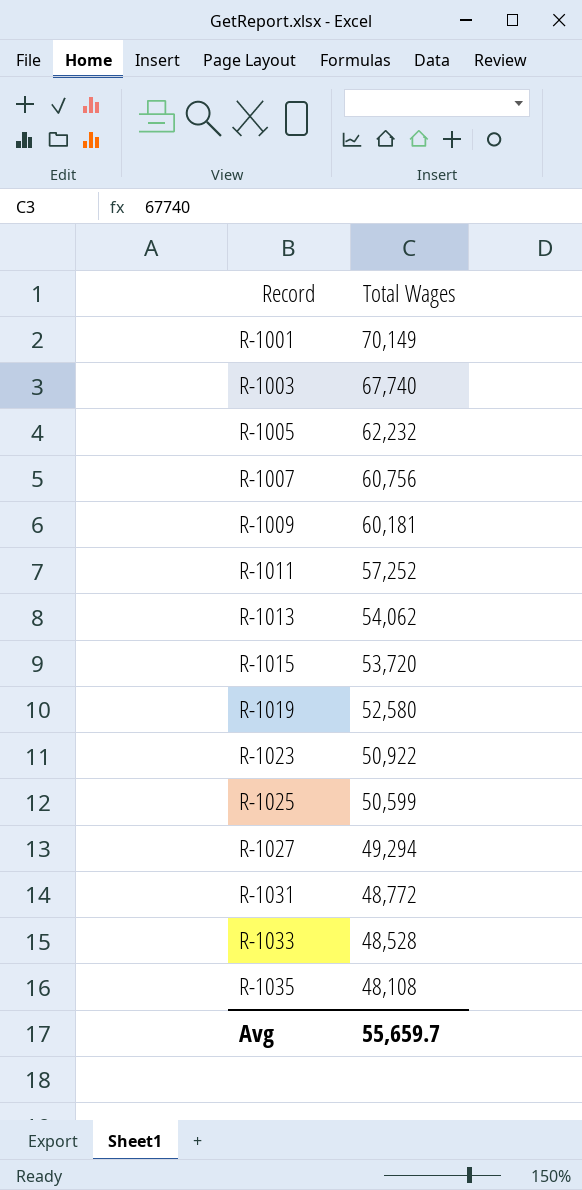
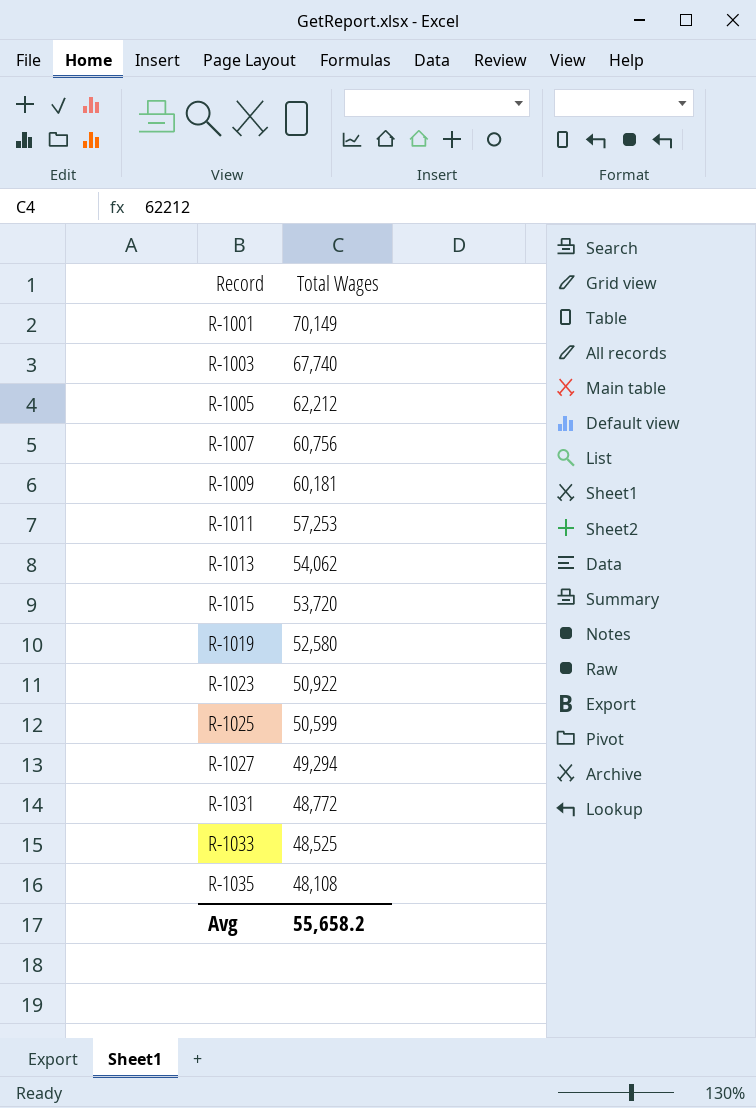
R-1005 | Total Wages: 62,232 -> 62,212
R-1011 | Total Wages: 57,252 -> 57,253
R-1033 | Total Wages: 48,528 -> 48,525
Avg | Total Wages: 55,659.7 -> 55,658.2

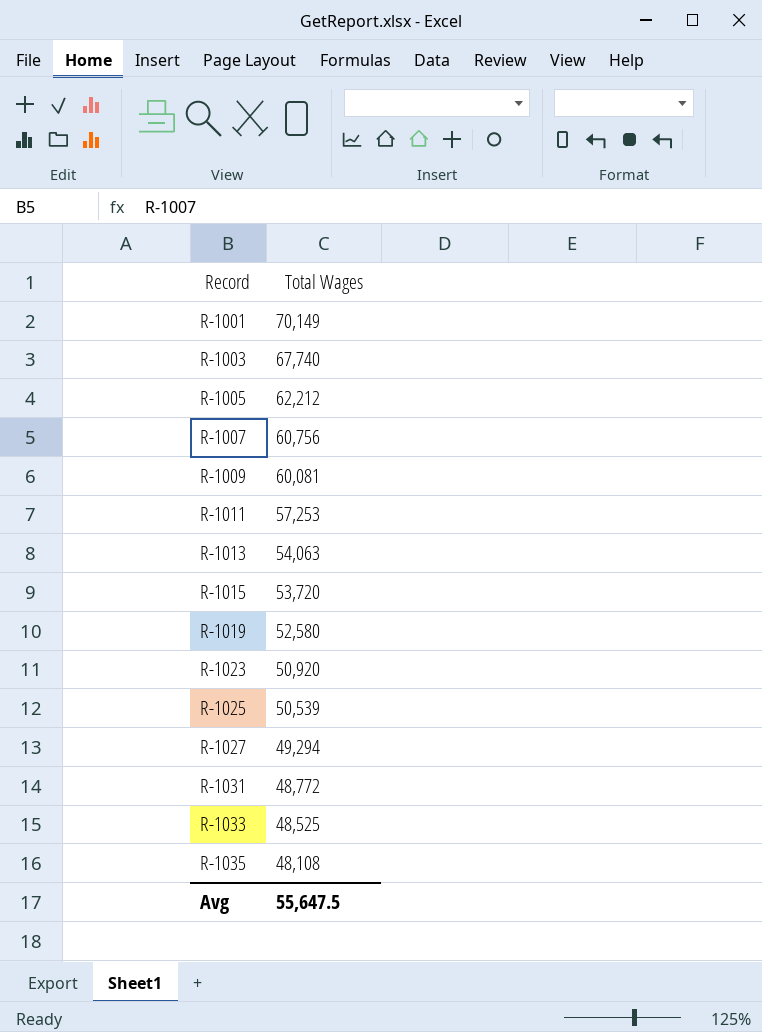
R-1009 | Total Wages: 60,181 -> 60,081
R-1013 | Total Wages: 54,062 -> 54,063
R-1023 | Total Wages: 50,922 -> 50,920
R-1025 | Total Wages: 50,599 -> 50,539
Avg | Total Wages: 55,658.2 -> 55,647.5

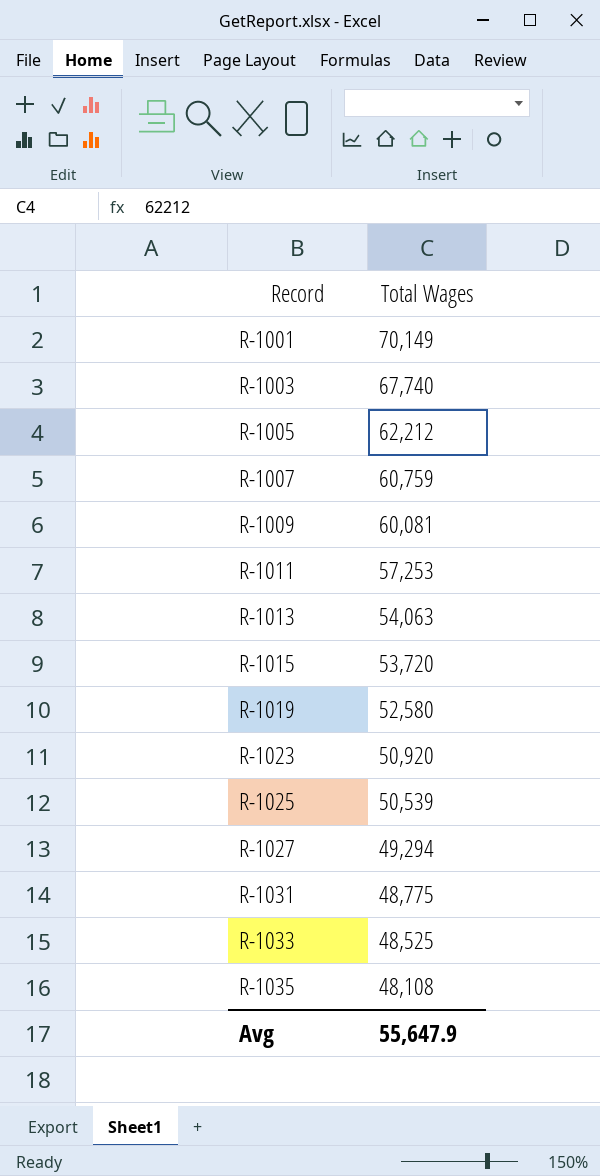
R-1007 | Total Wages: 60,756 -> 60,759
R-1031 | Total Wages: 48,772 -> 48,775
Avg | Total Wages: 55,647.5 -> 55,647.9

